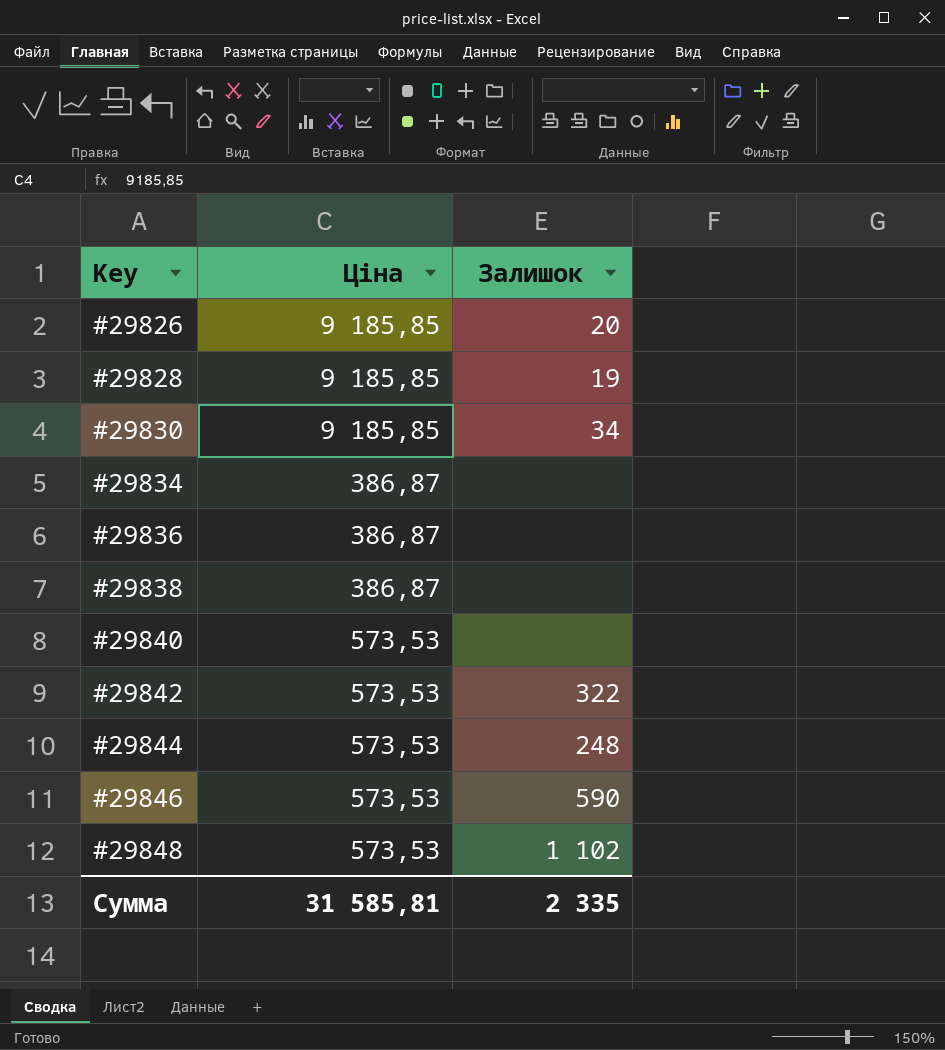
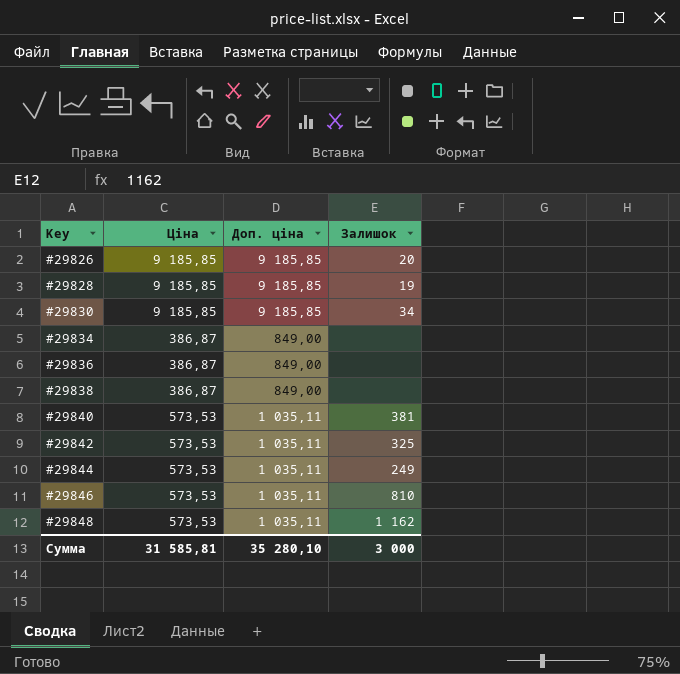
column Доп. ціна | position: none -> 3
#29840 | Залишок: none -> 381
#29842 | Залишок: 322 -> 325
#29844 | Залишок: 248 -> 249
#29846 | Залишок: 590 -> 810
#29848 | Залишок: 1 102 -> 1 162
Сумма | Залишок: 2 335 -> 3 000

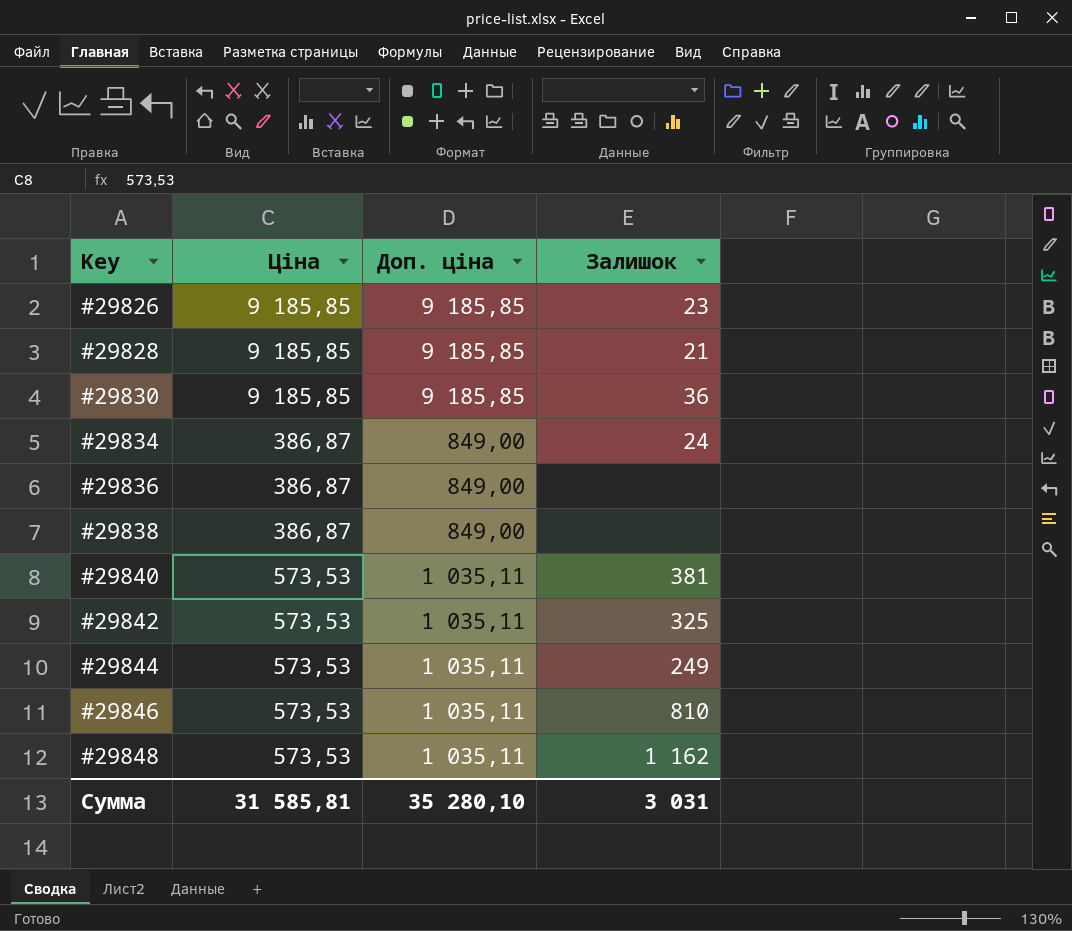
#29826 | Залишок: 20 -> 23
#29828 | Залишок: 19 -> 21
#29830 | Залишок: 34 -> 36
#29834 | Залишок: none -> 24
Сумма | Залишок: 3 000 -> 3 031

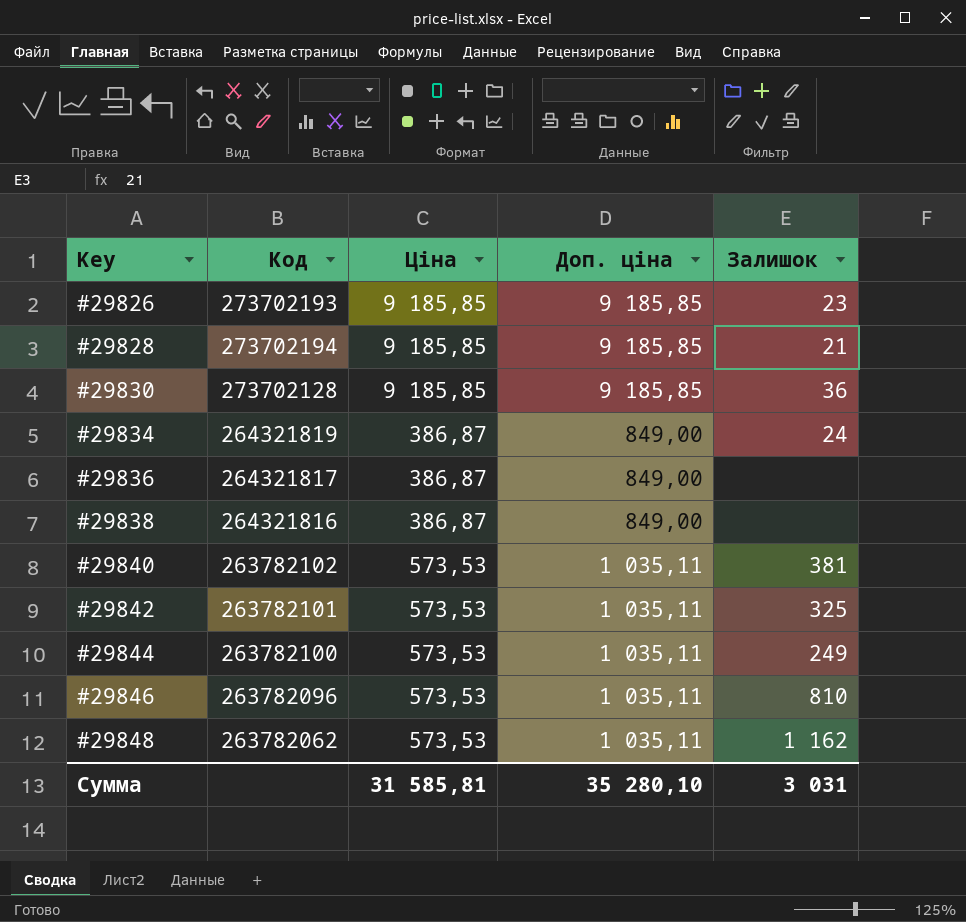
column Код | position: none -> 2

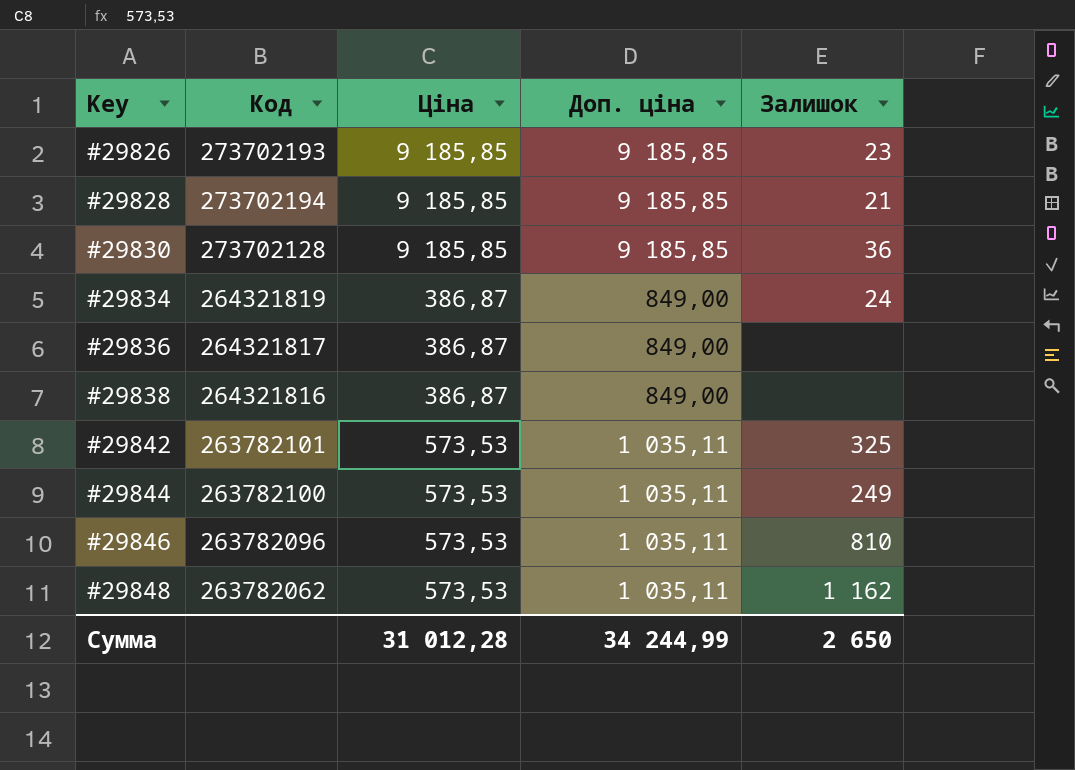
row #29840: 263782102 | 573,53 | 1 035,11 | 381 -> none
Сумма | Ціна: 31 585,81 -> 31 012,28
Сумма | Доп. ціна: 35 280,10 -> 34 244,99
Сумма | Залишок: 3 031 -> 2 650

